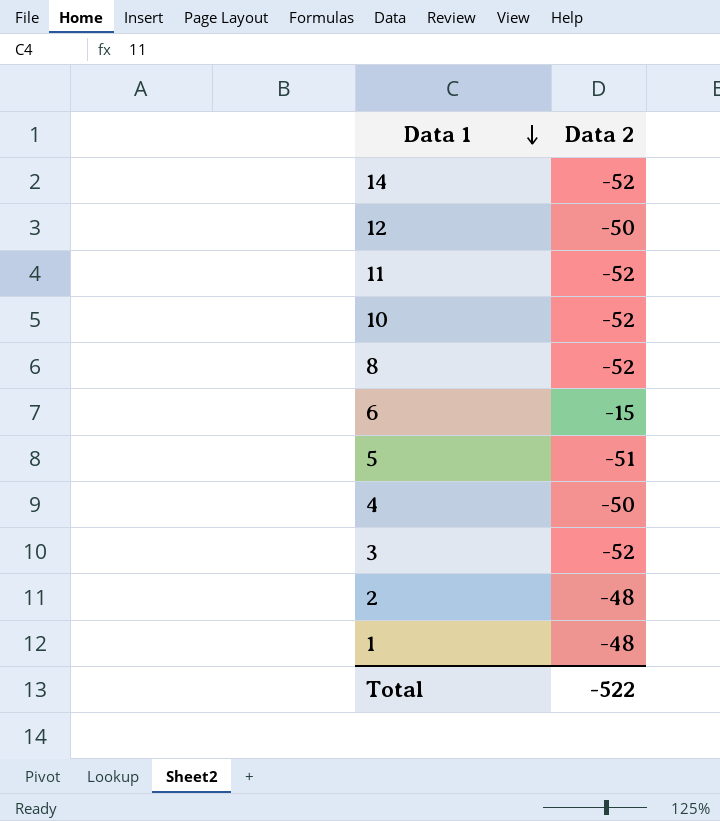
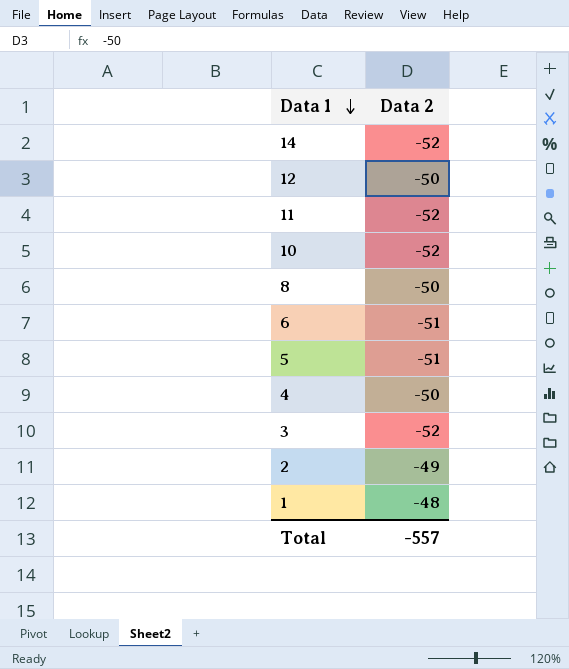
8 | Data 2: -52 -> -50
6 | Data 2: -15 -> -51
2 | Data 2: -48 -> -49
Total | Data 2: -522 -> -557

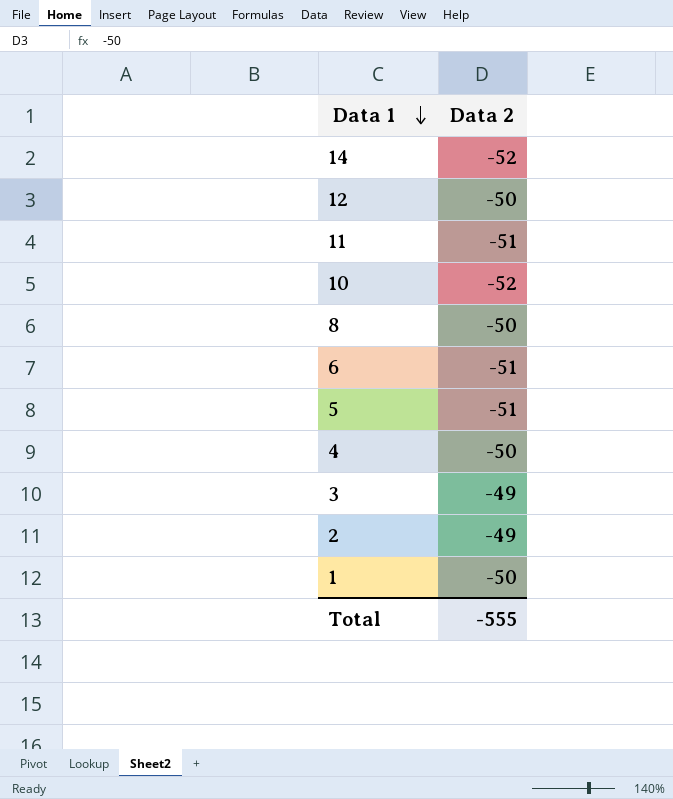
11 | Data 2: -52 -> -51
3 | Data 2: -52 -> -49
1 | Data 2: -48 -> -50
Total | Data 2: -557 -> -555

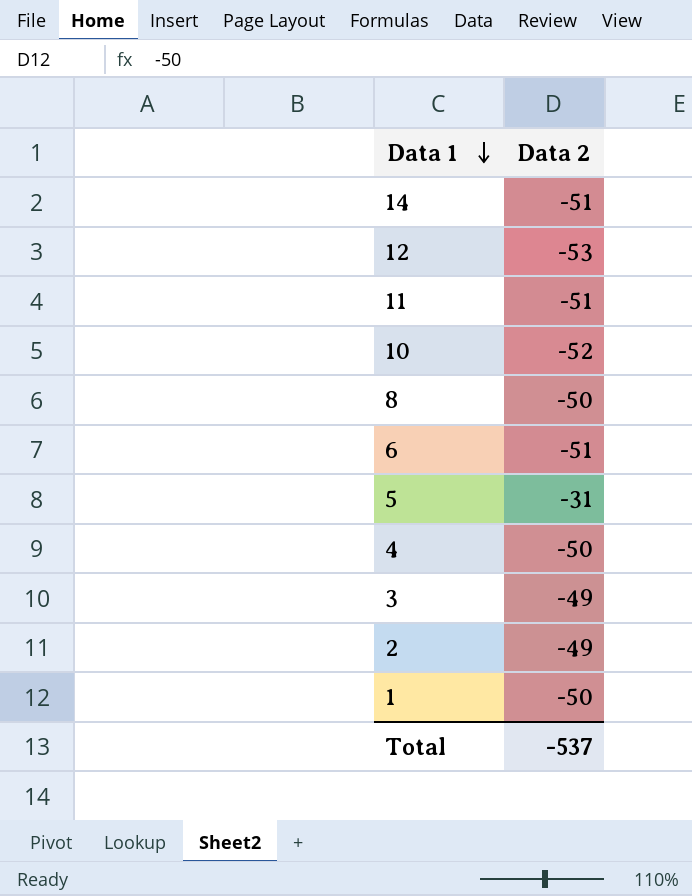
14 | Data 2: -52 -> -51
12 | Data 2: -50 -> -53
5 | Data 2: -51 -> -31
Total | Data 2: -555 -> -537

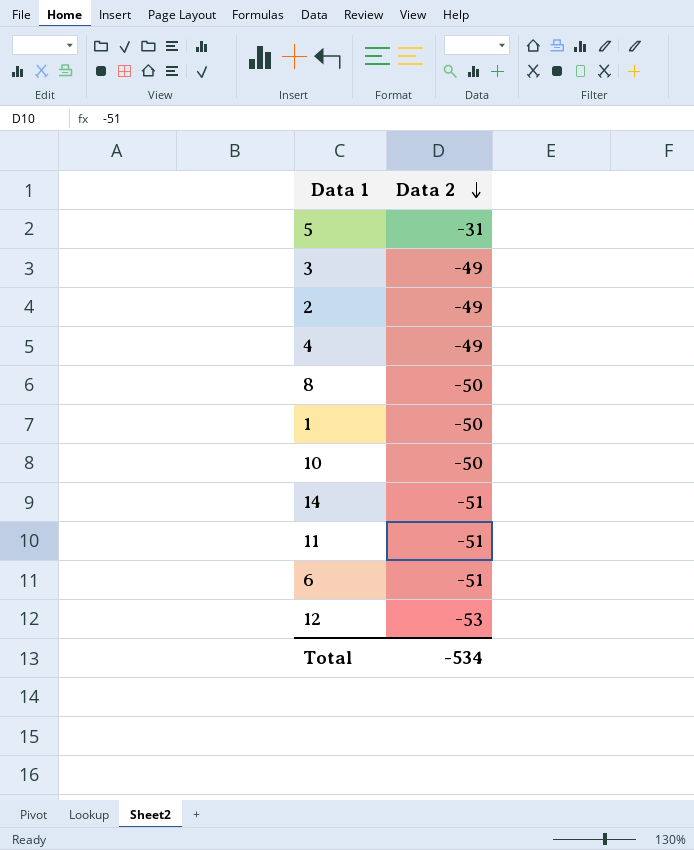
row order: Data 1 descending -> Data 2 descending
4 | Data 2: -50 -> -49
10 | Data 2: -52 -> -50
Total | Data 2: -537 -> -534

